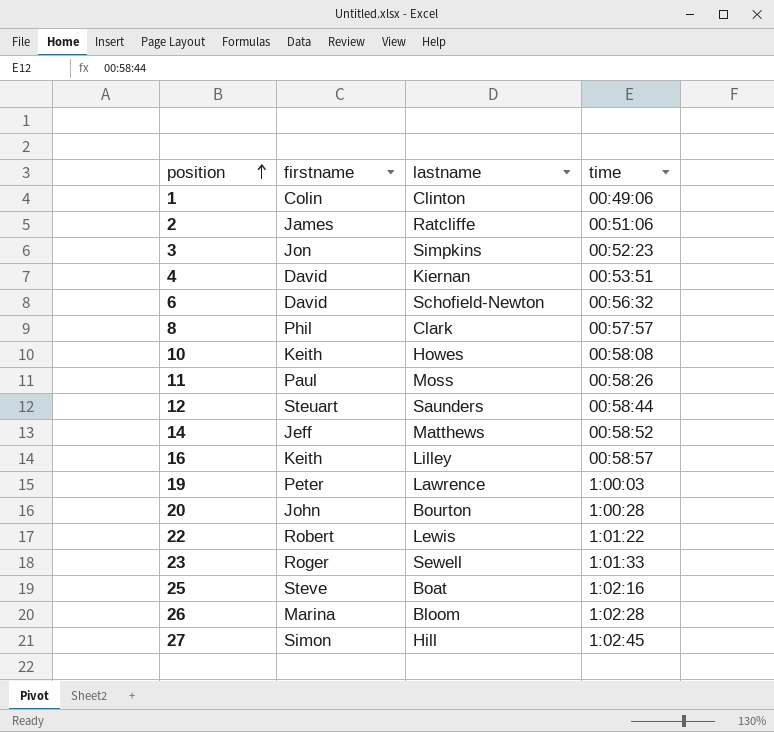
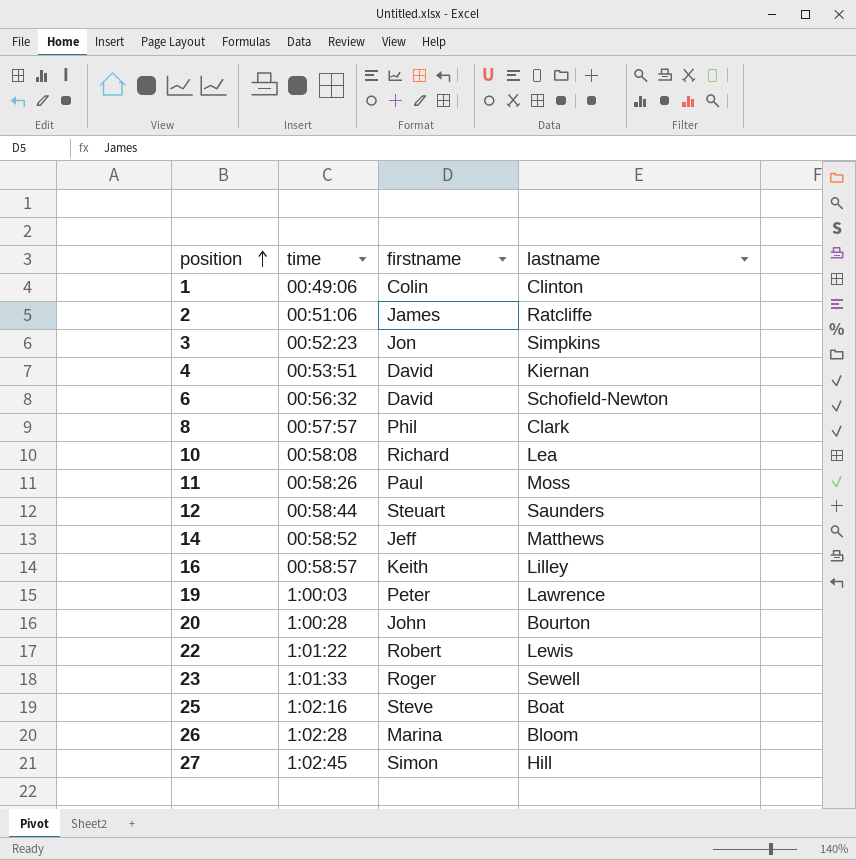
column time | position: 4 -> 2
10 | firstname: Keith -> Richard
10 | lastname: Howes -> Lea

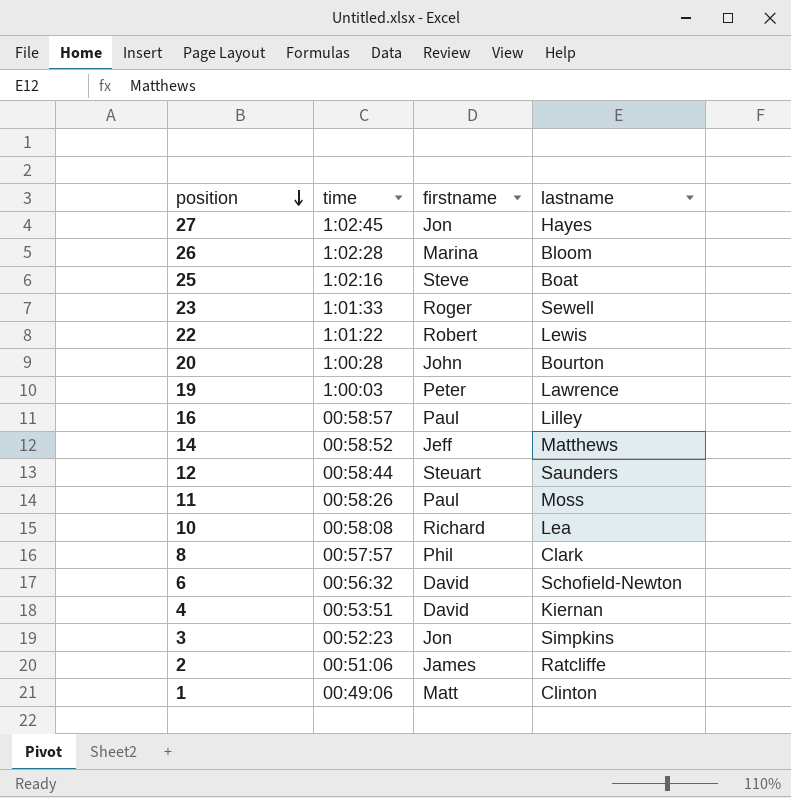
row order: position ascending -> position descending
27 | firstname: Simon -> Jon
27 | lastname: Hill -> Hayes
16 | firstname: Keith -> Paul
1 | firstname: Colin -> Matt

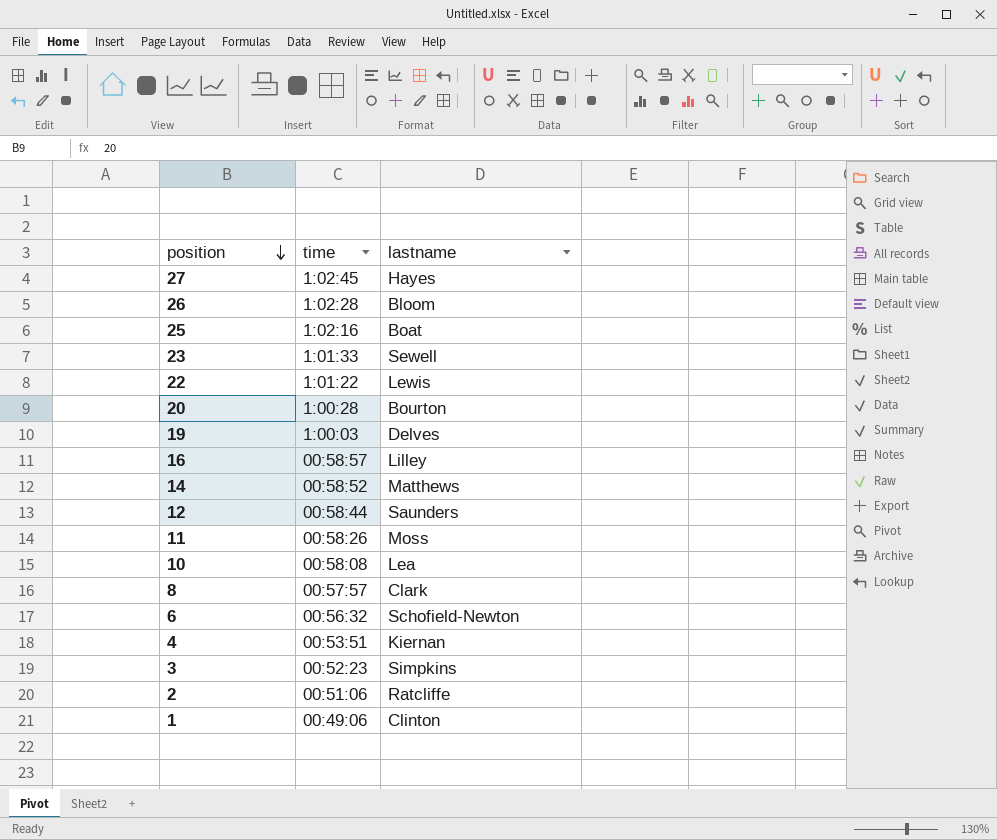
column firstname | position: 3 -> none
19 | lastname: Lawrence -> Delves

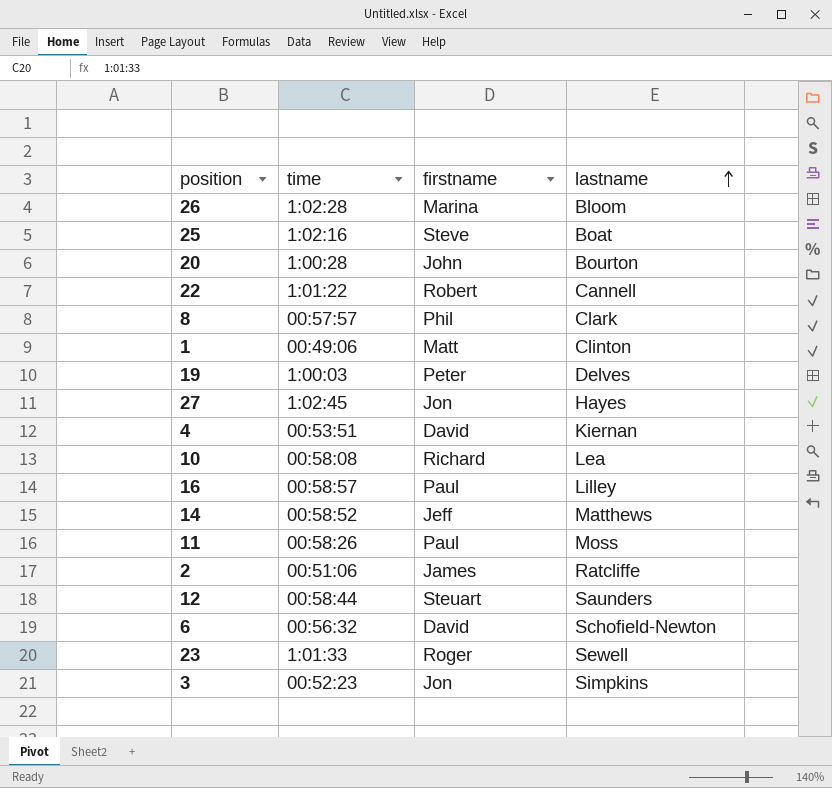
row order: position descending -> lastname ascending
column firstname | position: none -> 3
22 | lastname: Lewis -> Cannell

